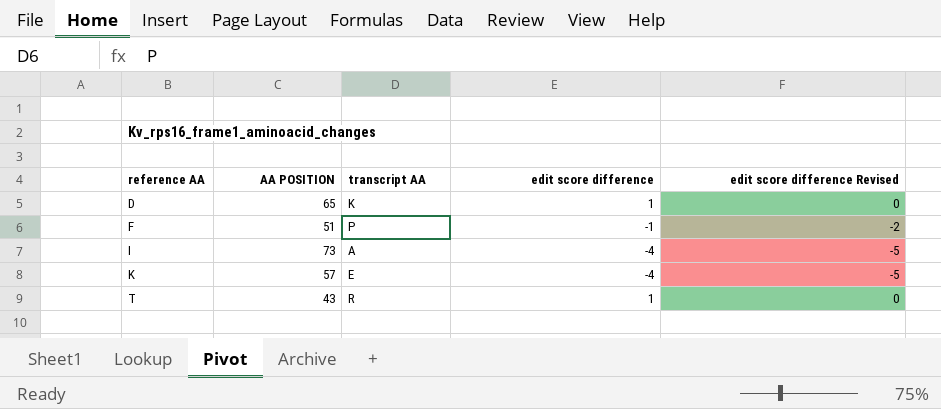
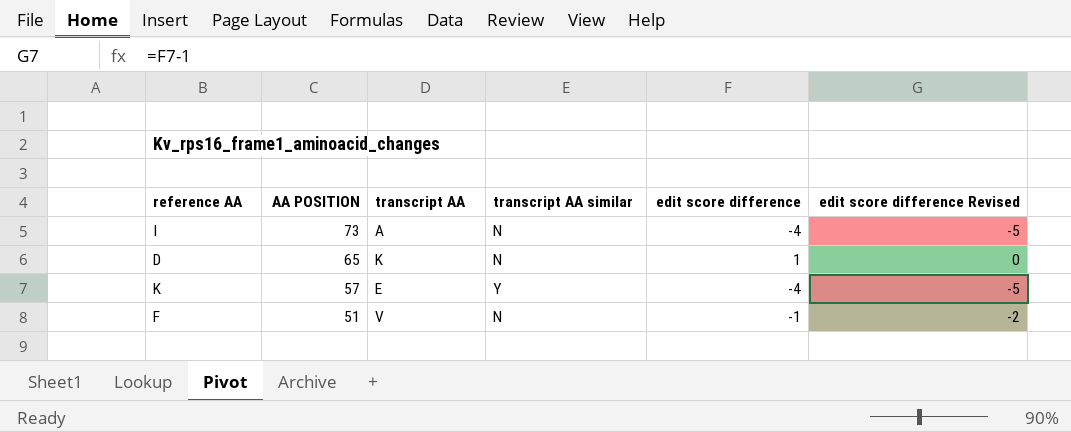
row order: reference AA ascending -> AA POSITION descending
column transcript AA similar | position: none -> 4
row T: 43 | R | 1 | 0 -> none
F | transcript AA: P -> V

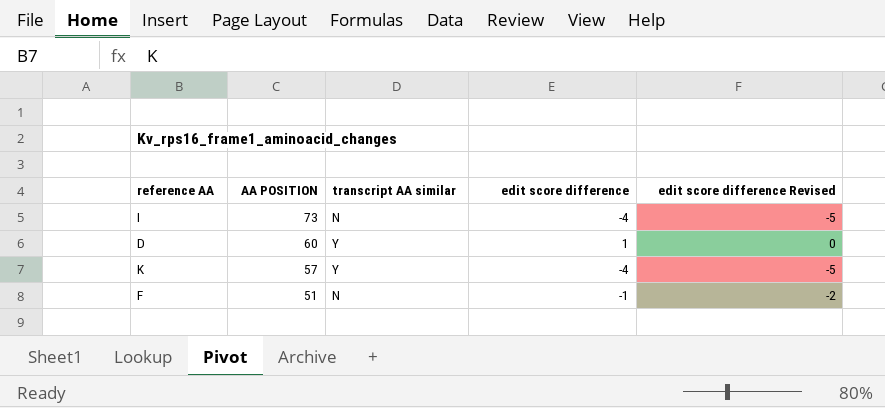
column transcript AA | position: 3 -> none
D | AA POSITION: 65 -> 60
D | transcript AA similar: N -> Y

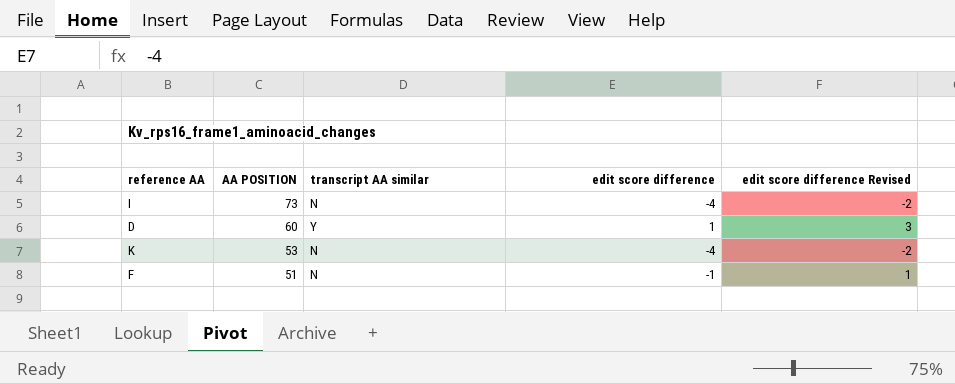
column edit score difference Revised | formula: [edit score difference] - 1 -> [edit score difference] + 2
K | AA POSITION: 57 -> 53
K | transcript AA similar: Y -> N

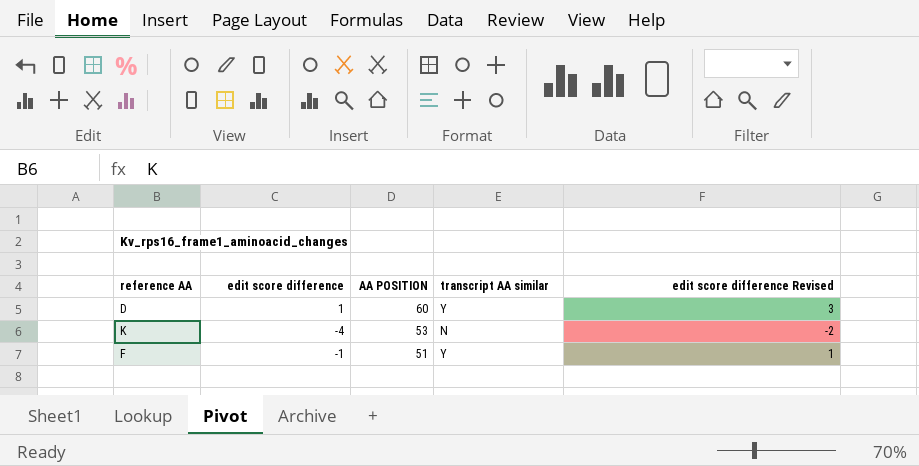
column edit score difference | position: 4 -> 2
row I: 73 | N | -4 | -2 -> none
F | transcript AA similar: N -> Y

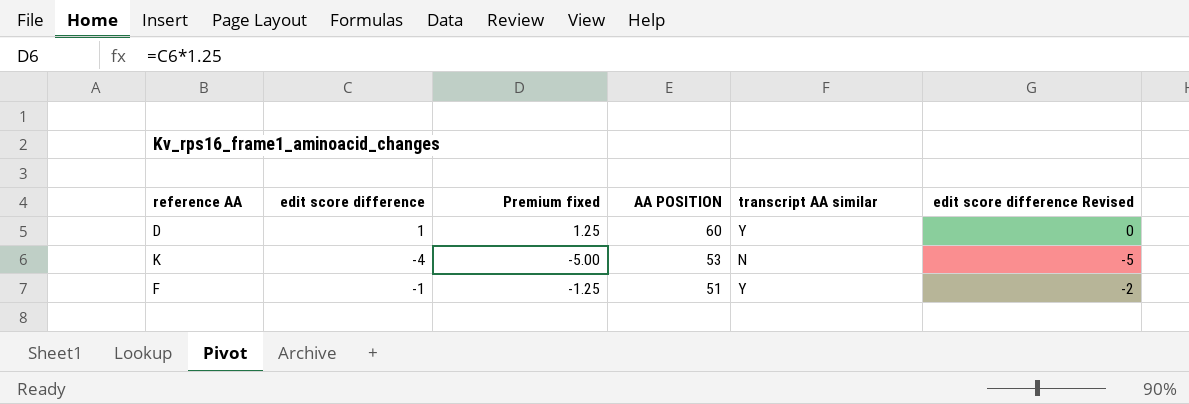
column Premium fixed | formula: none -> [edit score difference] * 1.25
column edit score difference Revised | formula: [edit score difference] + 2 -> [edit score difference] - 1

